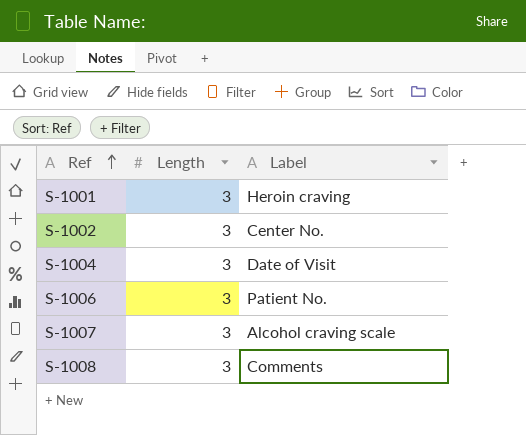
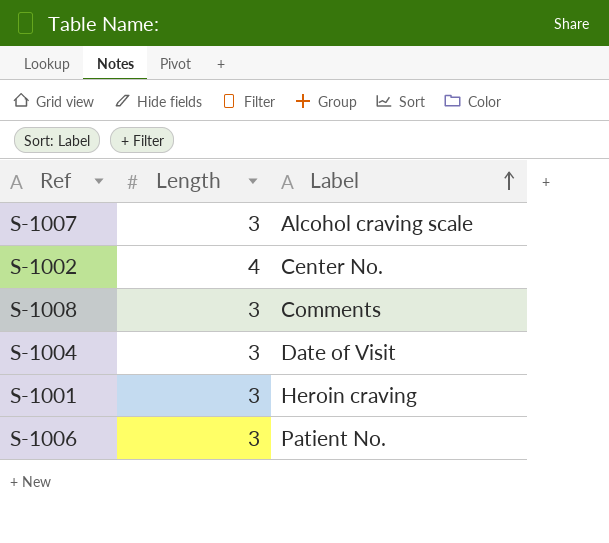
row order: Ref ascending -> Label ascending
S-1002 | Length: 3 -> 4

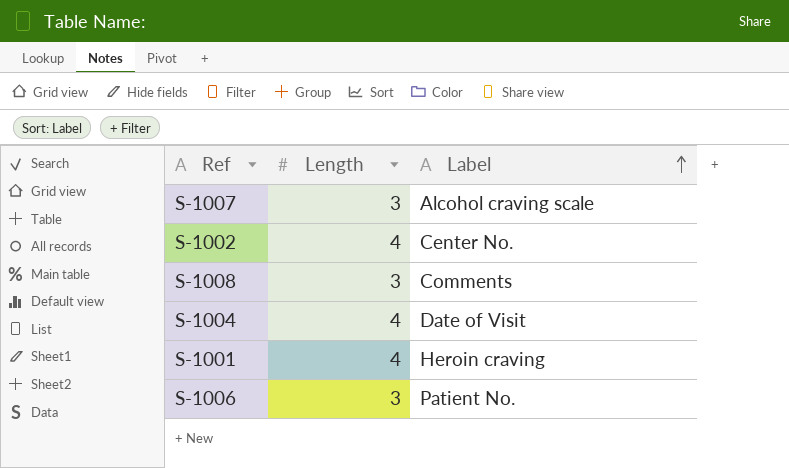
S-1004 | Length: 3 -> 4
S-1001 | Length: 3 -> 4

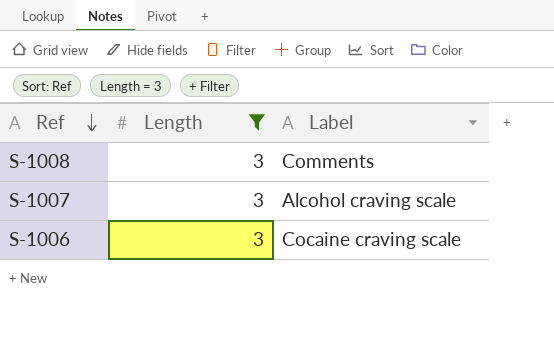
filter: none -> Length = 3
row order: Label ascending -> Ref descending
S-1006 | Label: Patient No. -> Cocaine craving scale

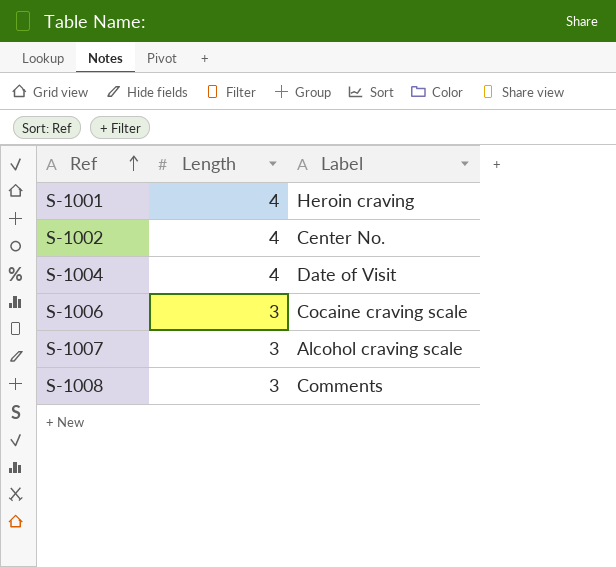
filter: Length = 3 -> none
row order: Ref descending -> Ref ascending

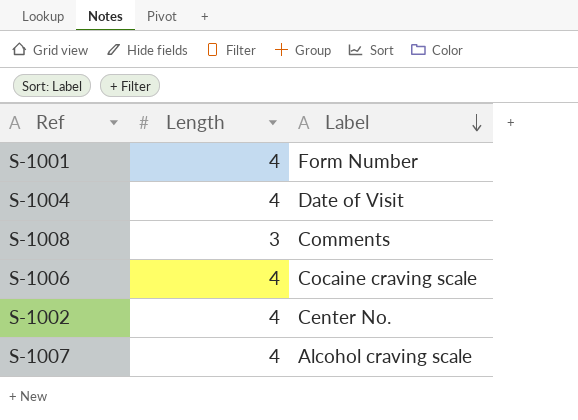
row order: Ref ascending -> Label descending
S-1001 | Label: Heroin craving -> Form Number
S-1006 | Length: 3 -> 4
S-1007 | Length: 3 -> 4

